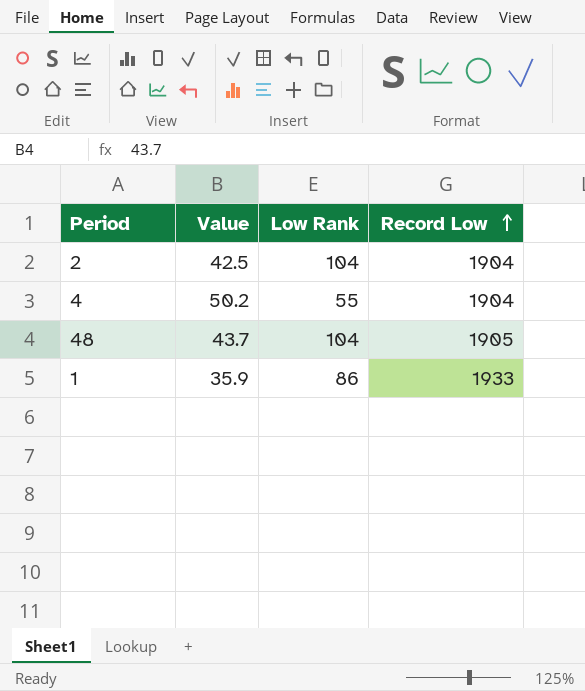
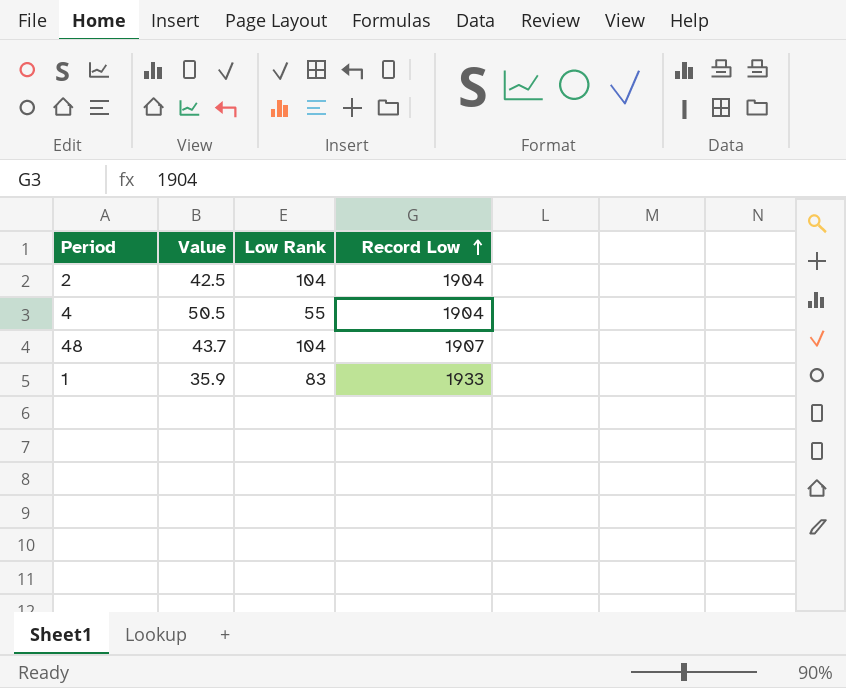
4 | Value: 50.2 -> 50.5
48 | Record Low: 1905 -> 1907
1 | Low Rank: 86 -> 83

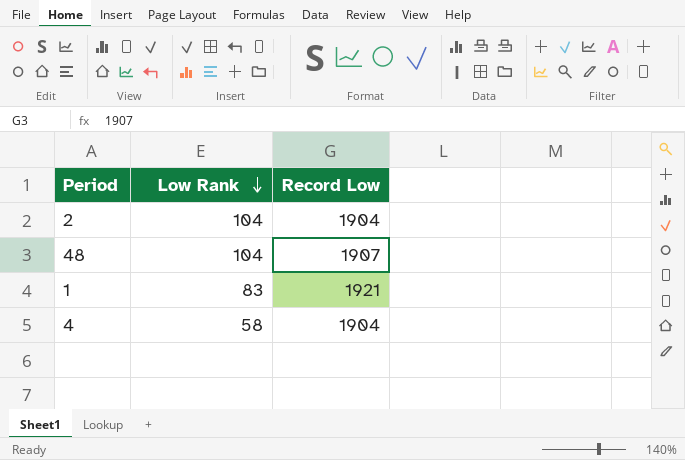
row order: Record Low ascending -> Low Rank descending
column Value | position: 2 -> none
1 | Record Low: 1933 -> 1921
4 | Low Rank: 55 -> 58

